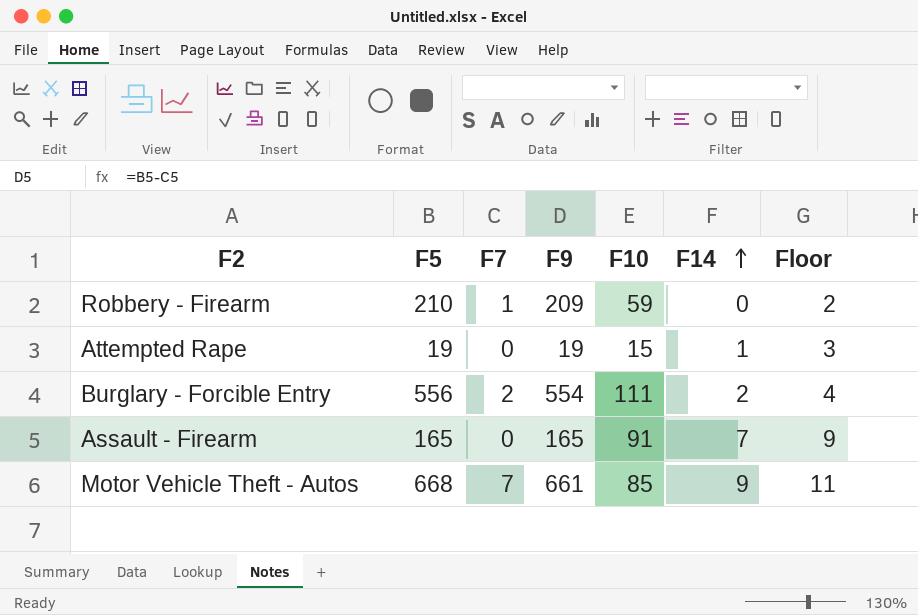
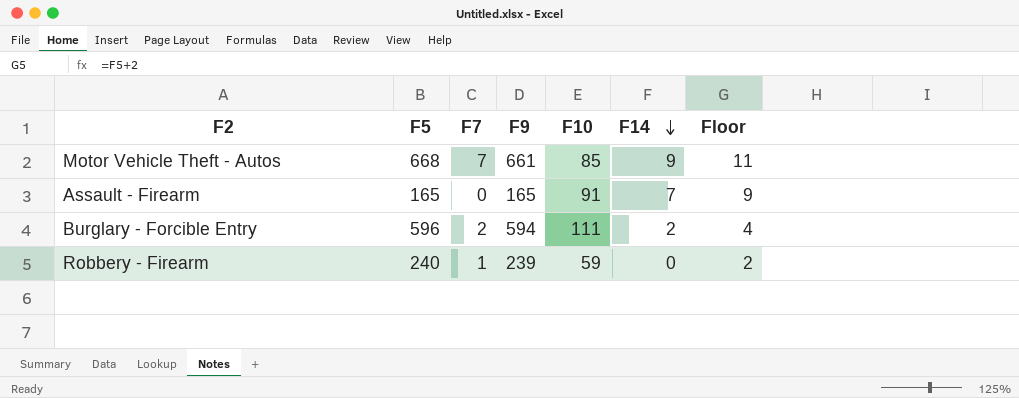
row order: F14 ascending -> F14 descending
row Attempted Rape: 19 | 0 | 19 | 15 | 1 | 3 -> none
Burglary - Forcible Entry | F5: 556 -> 596
Burglary - Forcible Entry | F9: 554 -> 594
Robbery - Firearm | F5: 210 -> 240
Robbery - Firearm | F9: 209 -> 239

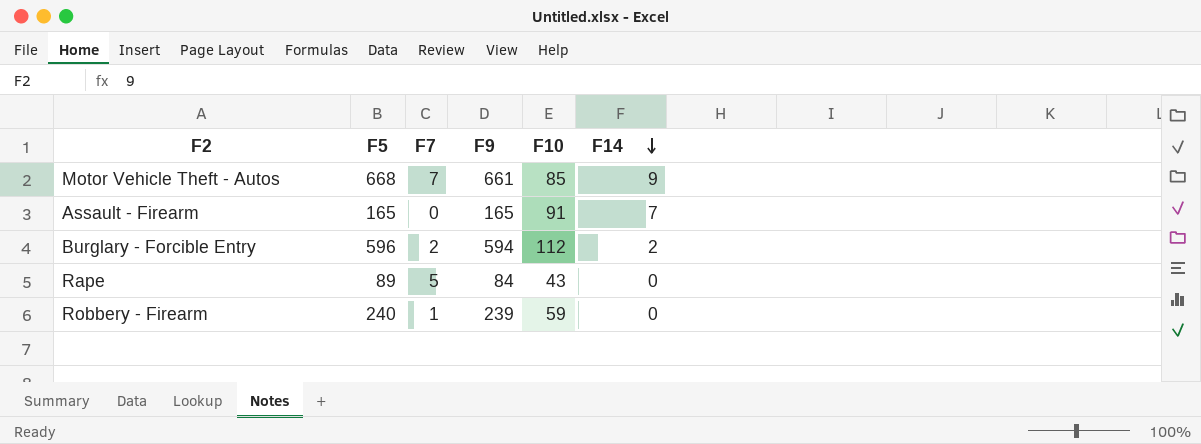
column Floor | formula: [F14] + 2 -> none
Burglary - Forcible Entry | F10: 111 -> 112
row Rape: none -> 89 | 5 | 84 | 43 | 0

